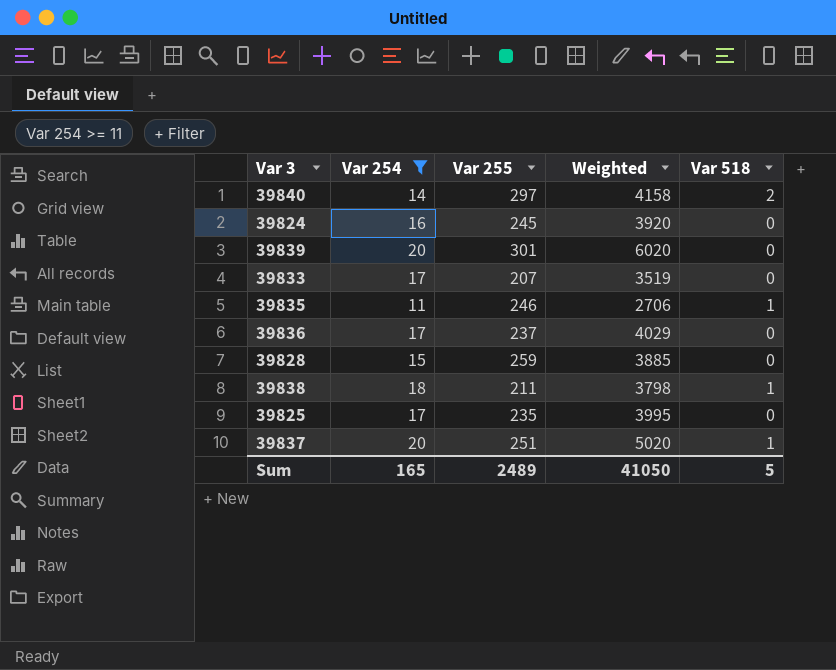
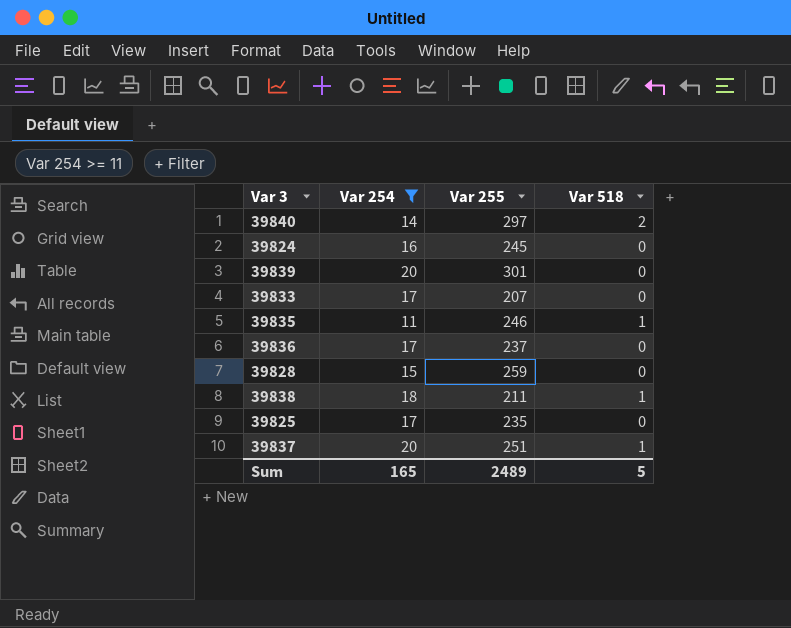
column Weighted | formula: [Var 254] * [Var 255] -> none

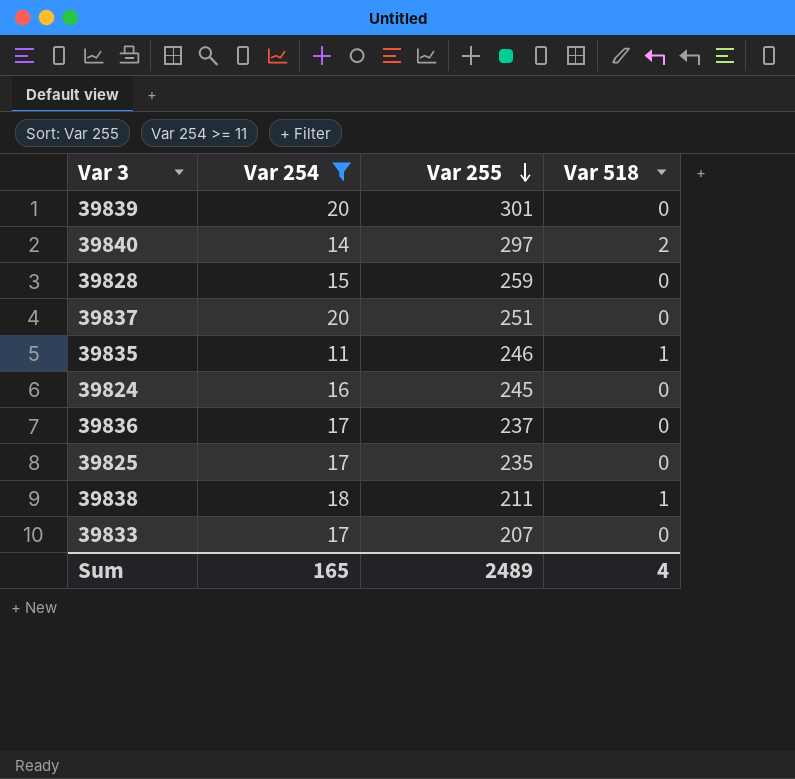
row order: none -> Var 255 descending
39837 | Var 518: 1 -> 0
Sum | Var 518: 5 -> 4

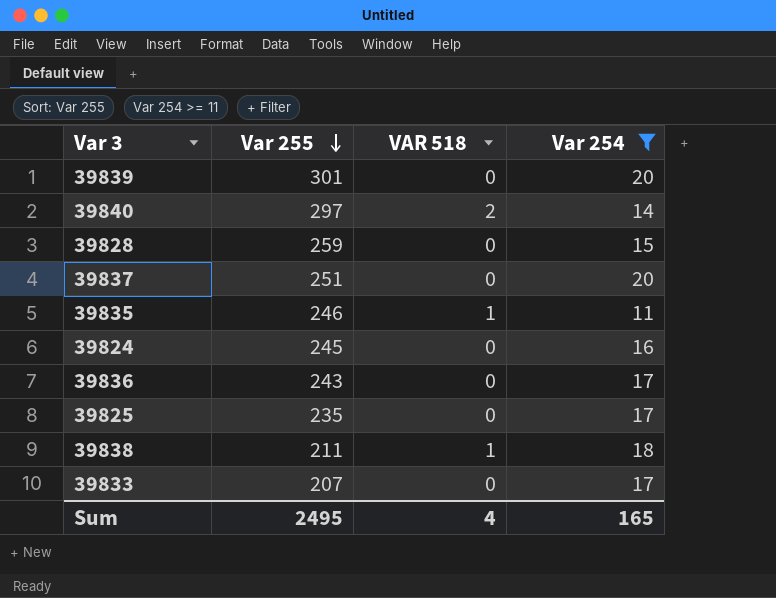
column name: Var 518 -> VAR 518
column Var 254 | position: 2 -> 4
39836 | Var 255: 237 -> 243
Sum | Var 255: 2489 -> 2495

